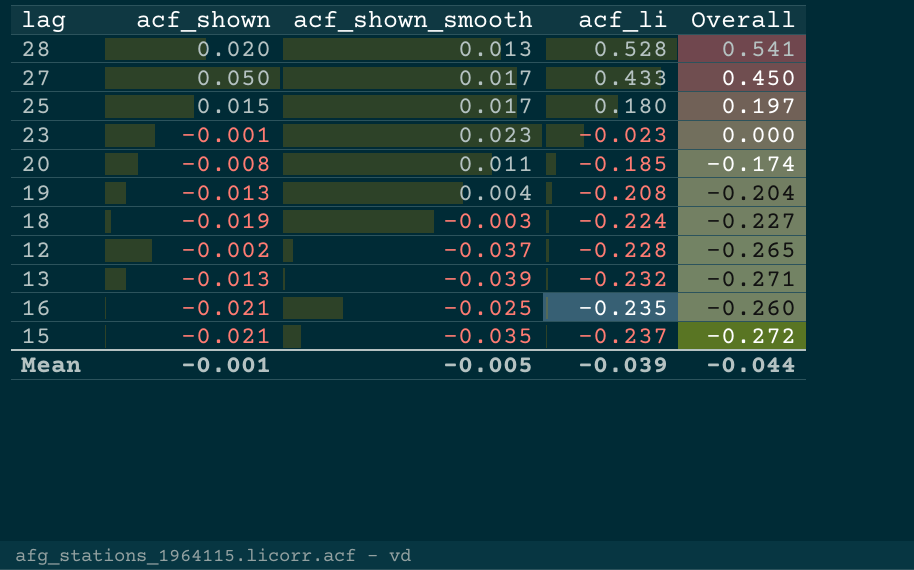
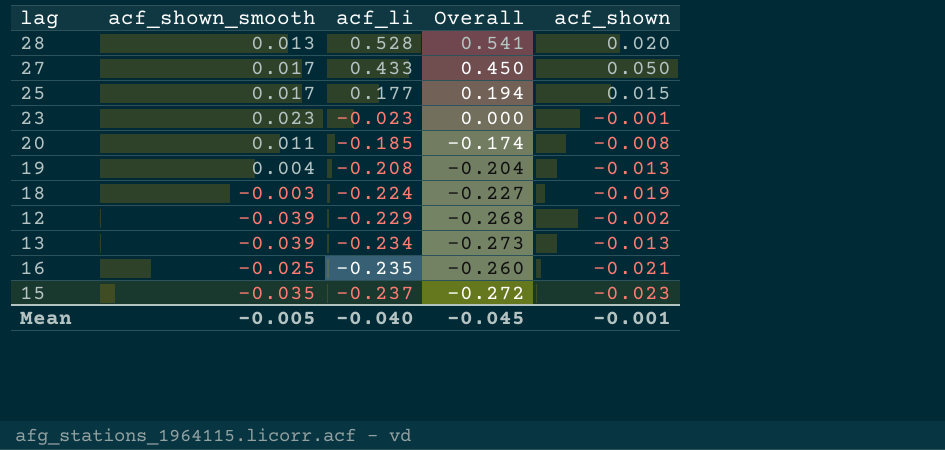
column acf_shown | position: 2 -> 5
25 | acf_li: 0.180 -> 0.177
25 | Overall: 0.197 -> 0.194
12 | acf_shown_smooth: -0.037 -> -0.039
12 | acf_li: -0.228 -> -0.229
12 | Overall: -0.265 -> -0.268
13 | acf_li: -0.232 -> -0.234
13 | Overall: -0.271 -> -0.273
15 | acf_shown: -0.021 -> -0.023
Mean | acf_li: -0.039 -> -0.040
Mean | Overall: -0.044 -> -0.045

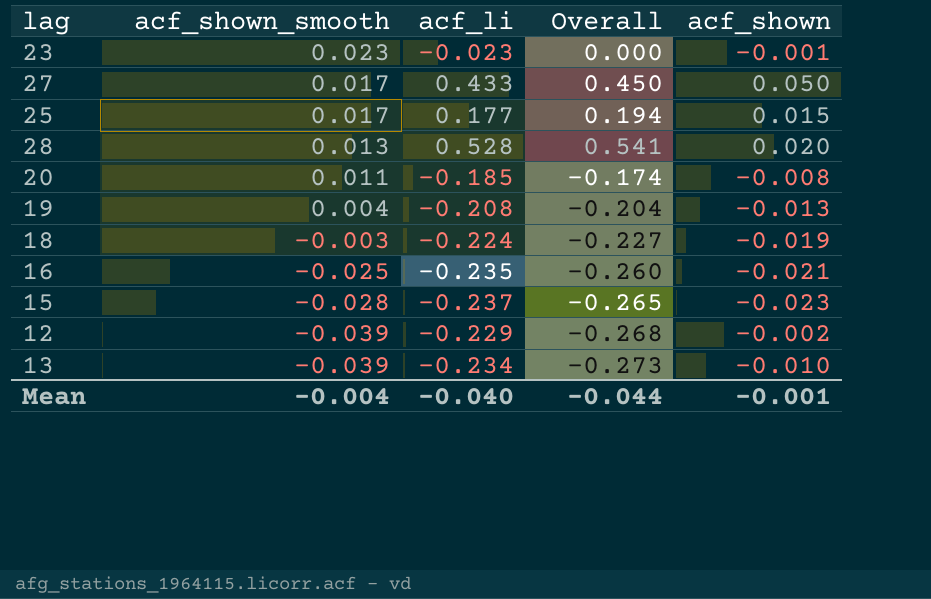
row order: acf_li descending -> acf_shown_smooth descending
15 | acf_shown_smooth: -0.035 -> -0.028
15 | Overall: -0.272 -> -0.265
13 | acf_shown: -0.013 -> -0.010
Mean | acf_shown_smooth: -0.005 -> -0.004
Mean | Overall: -0.045 -> -0.044

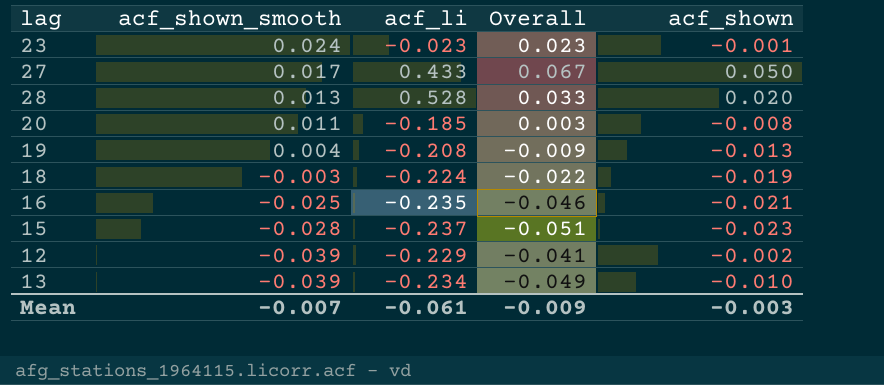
column Overall | formula: [acf_shown_smooth] + [acf_li] -> [acf_shown_smooth] + [acf_shown]
row 25: 0.017 | 0.177 | 0.194 | 0.015 -> none
23 | acf_shown_smooth: 0.023 -> 0.024
Mean | acf_shown_smooth: -0.004 -> -0.007
Mean | acf_li: -0.040 -> -0.061
Mean | Overall: -0.044 -> -0.009
Mean | acf_shown: -0.001 -> -0.003

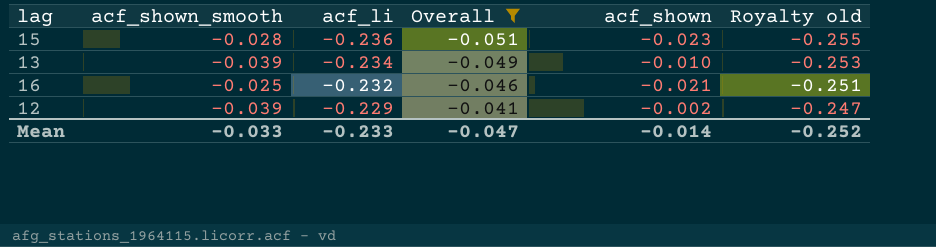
filter: none -> Overall <= -0.041
row order: acf_shown_smooth descending -> acf_li ascending
column Royalty old | formula: none -> [acf_li] * 1.08
15 | acf_li: -0.237 -> -0.236
16 | acf_li: -0.235 -> -0.232
Mean | acf_shown_smooth: -0.007 -> -0.033
Mean | acf_li: -0.061 -> -0.233
Mean | Overall: -0.009 -> -0.047
Mean | acf_shown: -0.003 -> -0.014

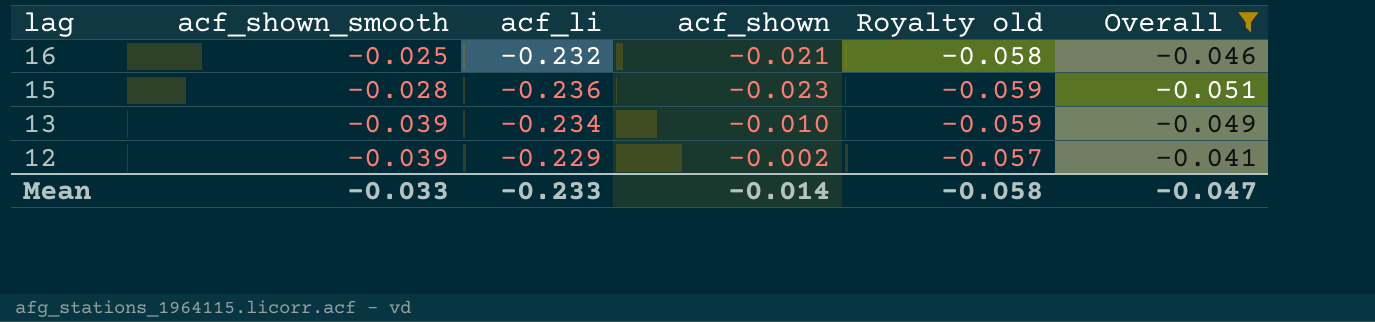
row order: acf_li ascending -> lag descending
column Royalty old | formula: [acf_li] * 1.08 -> [acf_li] * 0.25
column Overall | position: 4 -> 6
Mean | Royalty old: -0.252 -> -0.058

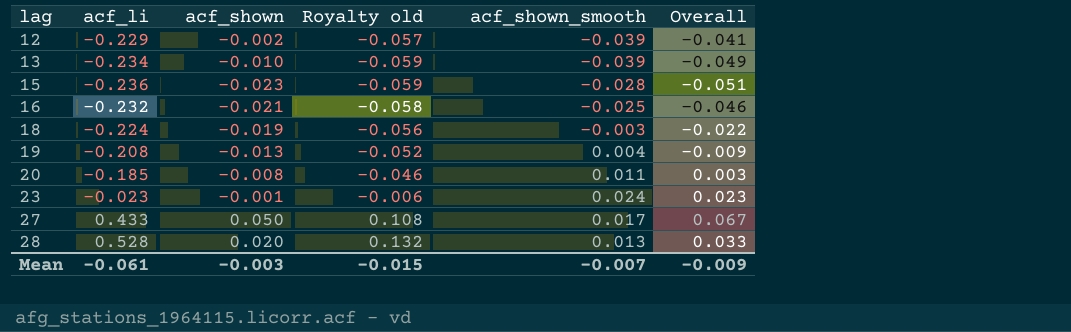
filter: Overall <= -0.041 -> none
row order: lag descending -> lag ascending
column acf_shown_smooth | position: 2 -> 5
Mean | acf_li: -0.233 -> -0.061
Mean | acf_shown: -0.014 -> -0.003
Mean | Royalty old: -0.058 -> -0.015
Mean | acf_shown_smooth: -0.033 -> -0.007
Mean | Overall: -0.047 -> -0.009

